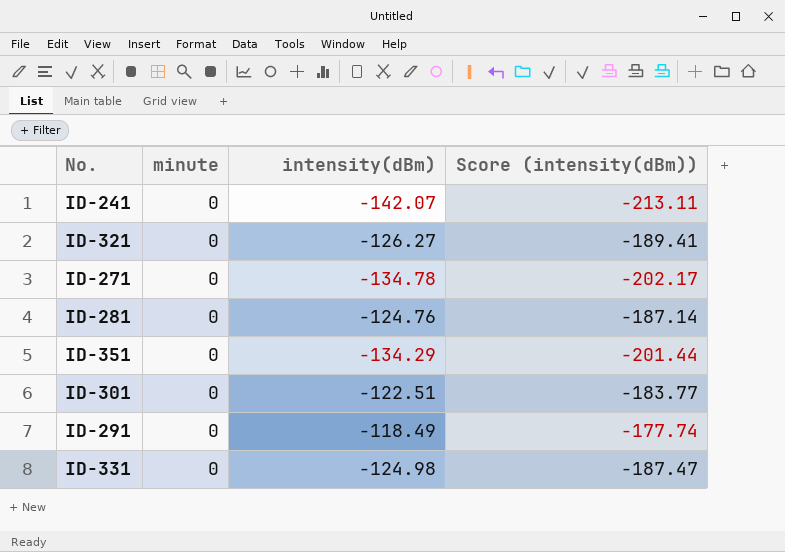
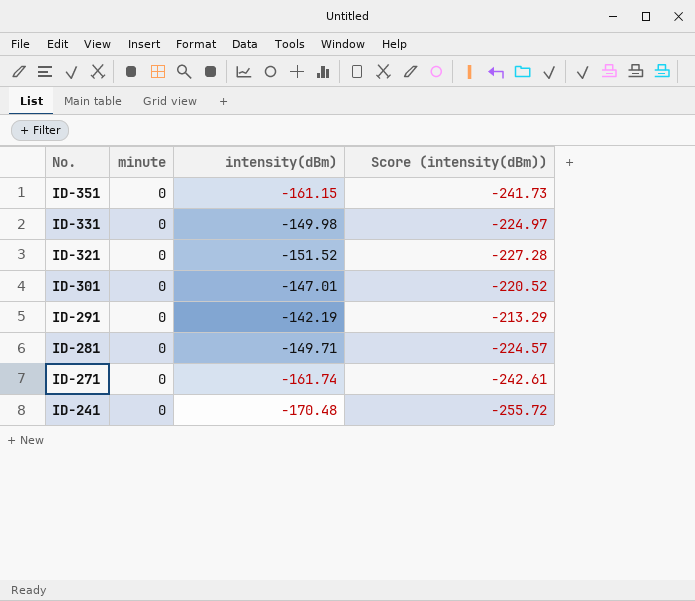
row order: none -> No. descending
ID-351 | intensity(dBm): -134.29 -> -161.15
ID-351 | Score (intensity(dBm)): -201.44 -> -241.73
ID-331 | intensity(dBm): -124.98 -> -149.98
ID-331 | Score (intensity(dBm)): -187.47 -> -224.97
ID-321 | intensity(dBm): -126.27 -> -151.52
ID-321 | Score (intensity(dBm)): -189.41 -> -227.28
ID-301 | intensity(dBm): -122.51 -> -147.01
ID-301 | Score (intensity(dBm)): -183.77 -> -220.52
ID-291 | intensity(dBm): -118.49 -> -142.19
ID-291 | Score (intensity(dBm)): -177.74 -> -213.29
ID-281 | intensity(dBm): -124.76 -> -149.71
ID-281 | Score (intensity(dBm)): -187.14 -> -224.57
ID-271 | intensity(dBm): -134.78 -> -161.74
ID-271 | Score (intensity(dBm)): -202.17 -> -242.61
ID-241 | intensity(dBm): -142.07 -> -170.48
ID-241 | Score (intensity(dBm)): -213.11 -> -255.72

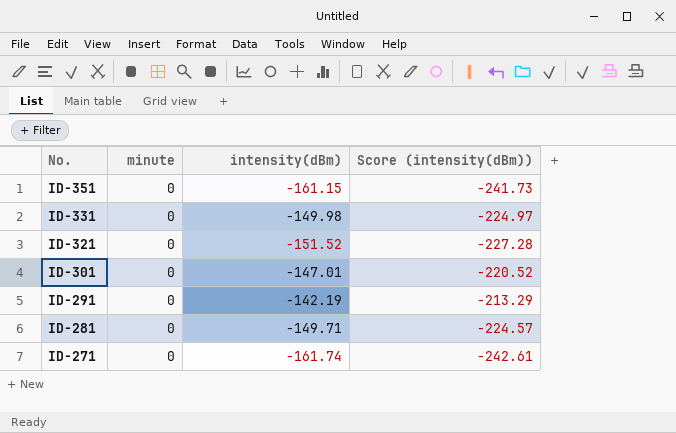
row ID-241: 0 | -170.48 | -255.72 -> none

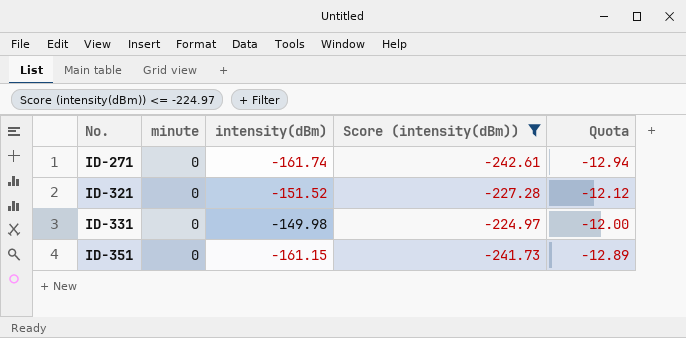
filter: none -> Score (intensity(dBm)) <= -224.97
row order: No. descending -> No. ascending
column Quota | formula: none -> [intensity(dBm)] * 0.08

